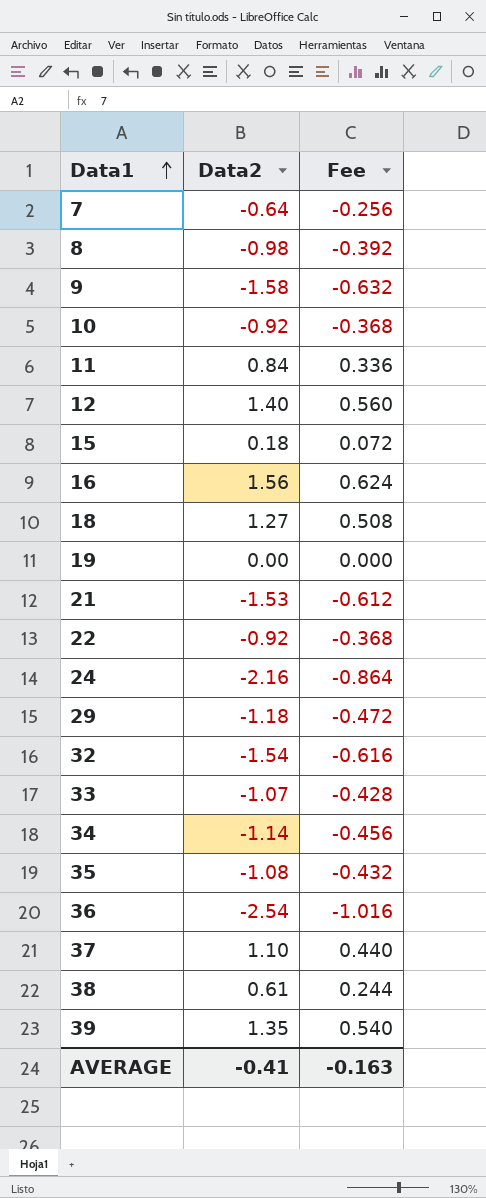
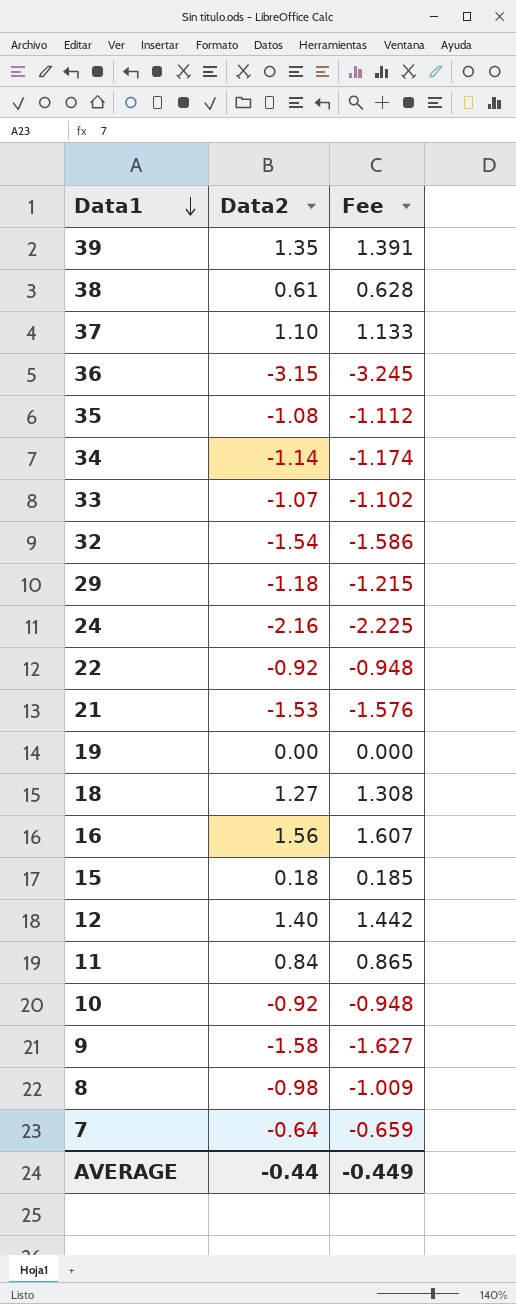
row order: Data1 ascending -> Data1 descending
column Fee | formula: [Data2] * 0.4 -> [Data2] * 1.03
36 | Data2: -2.54 -> -3.15
AVERAGE | Data2: -0.41 -> -0.44
AVERAGE | Fee: -0.163 -> -0.449

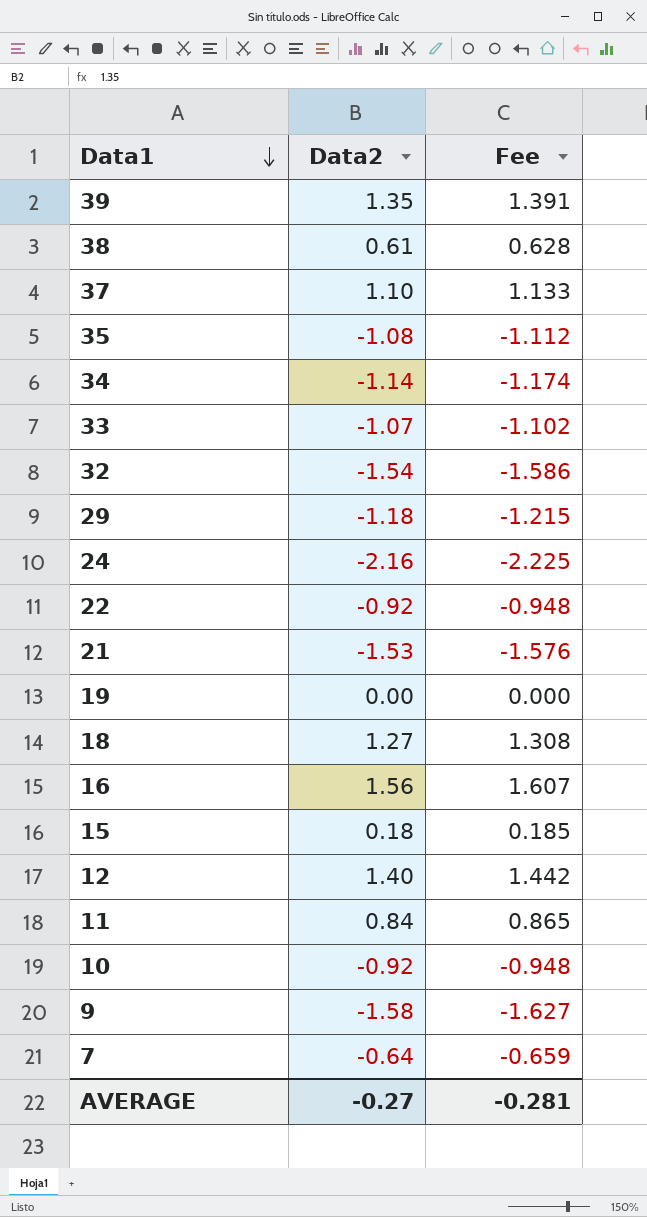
row 36: -3.15 | -3.245 -> none
row 8: -0.98 | -1.009 -> none
AVERAGE | Data2: -0.44 -> -0.27
AVERAGE | Fee: -0.449 -> -0.281

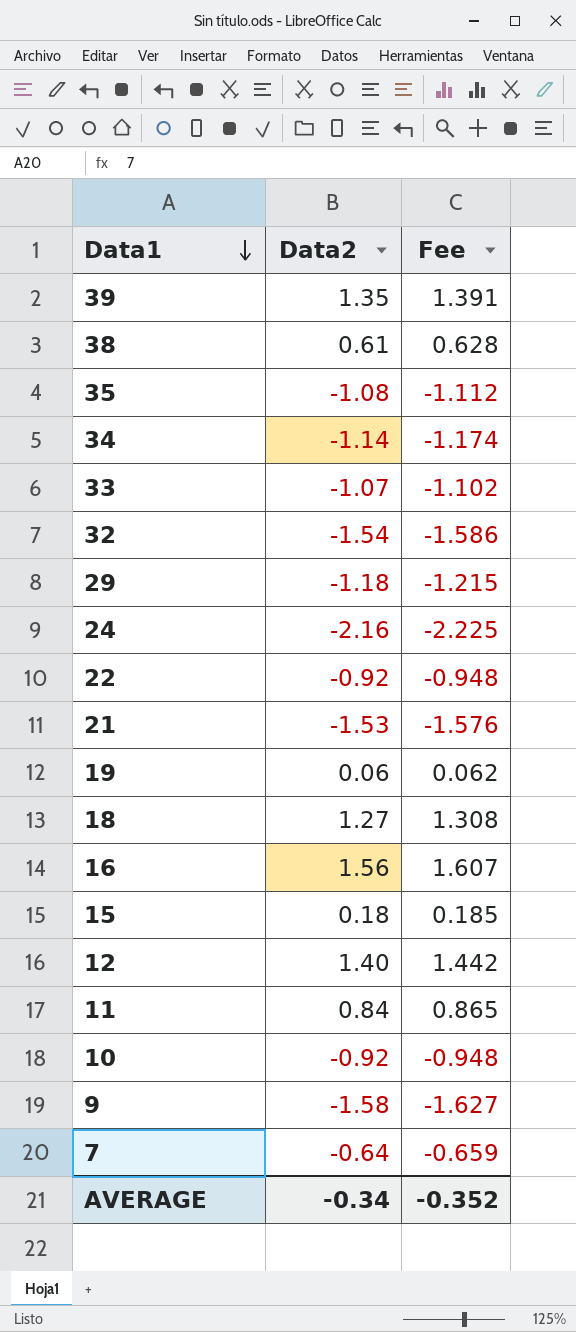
row 37: 1.10 | 1.133 -> none
19 | Data2: 0.00 -> 0.06
19 | Fee: 0.000 -> 0.062
AVERAGE | Data2: -0.27 -> -0.34
AVERAGE | Fee: -0.281 -> -0.352

